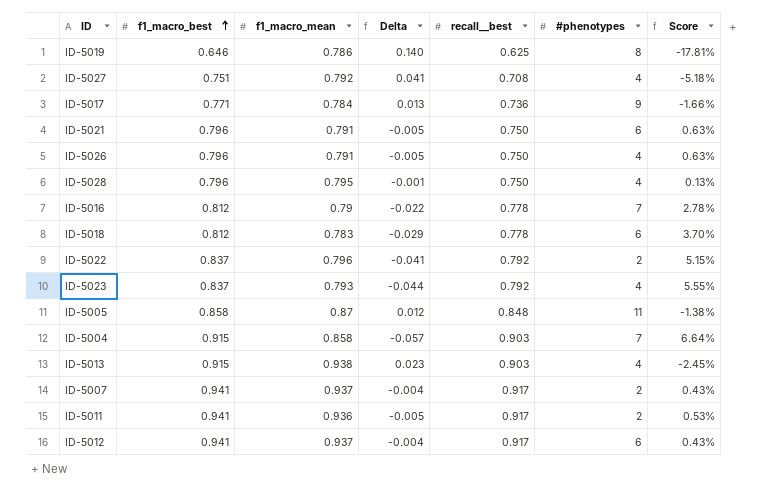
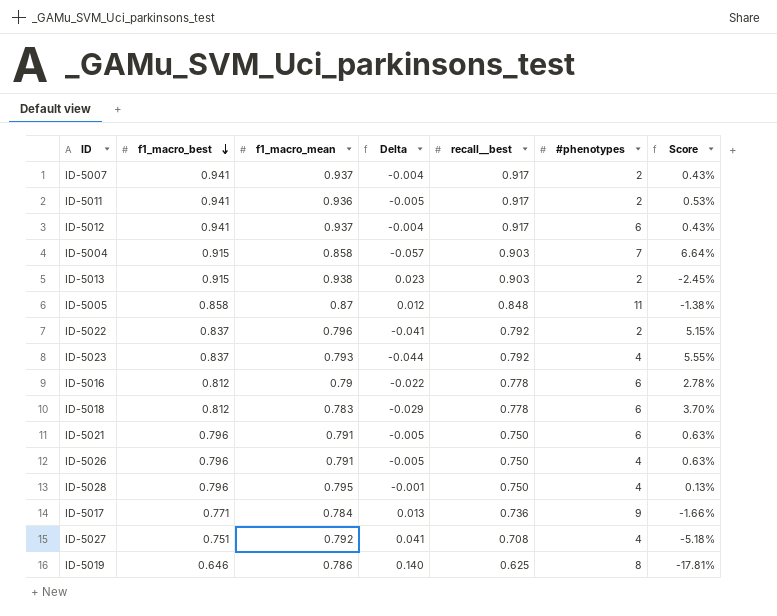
row order: f1_macro_best ascending -> f1_macro_best descending
ID-5013 | #phenotypes: 4 -> 2
ID-5016 | #phenotypes: 7 -> 6

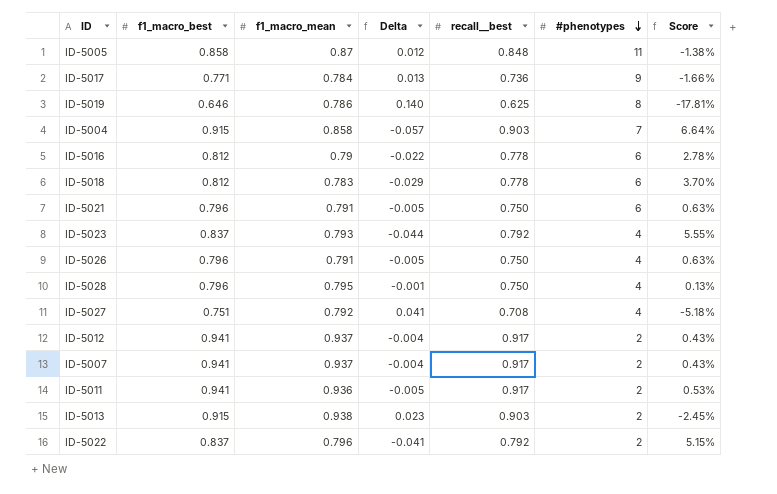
row order: f1_macro_best descending -> #phenotypes descending
ID-5012 | #phenotypes: 6 -> 2

